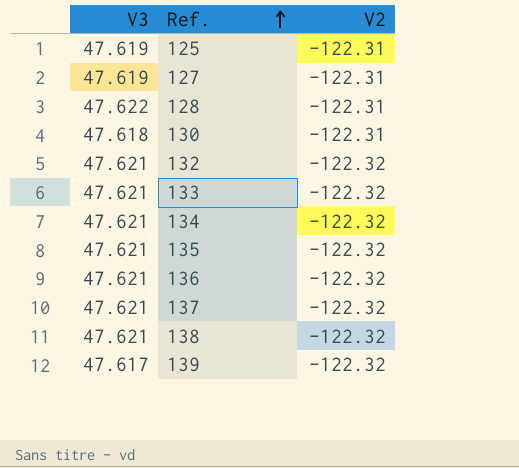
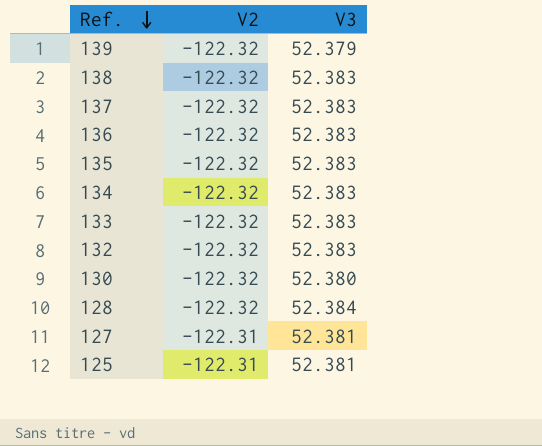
row order: Ref. ascending -> Ref. descending
column V3 | position: 1 -> 3
139 | V3: 47.617 -> 52.379
138 | V3: 47.621 -> 52.383
137 | V3: 47.621 -> 52.383
136 | V3: 47.621 -> 52.383
135 | V3: 47.621 -> 52.383
134 | V3: 47.621 -> 52.383
133 | V3: 47.621 -> 52.383
132 | V3: 47.621 -> 52.383
130 | V2: -122.31 -> -122.32
130 | V3: 47.618 -> 52.380
128 | V2: -122.31 -> -122.32
128 | V3: 47.622 -> 52.384
127 | V3: 47.619 -> 52.381
125 | V3: 47.619 -> 52.381

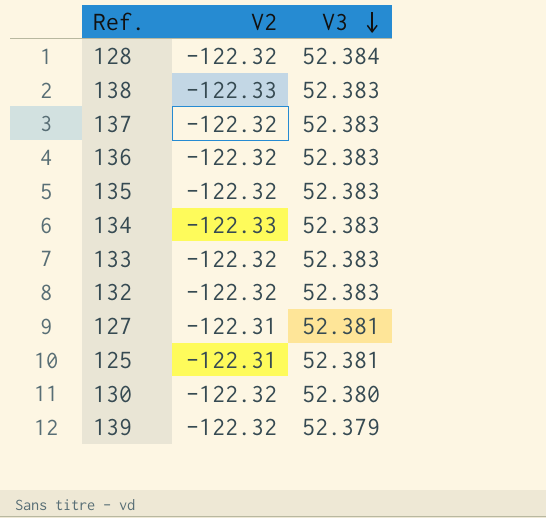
row order: Ref. descending -> V3 descending
138 | V2: -122.32 -> -122.33
134 | V2: -122.32 -> -122.33

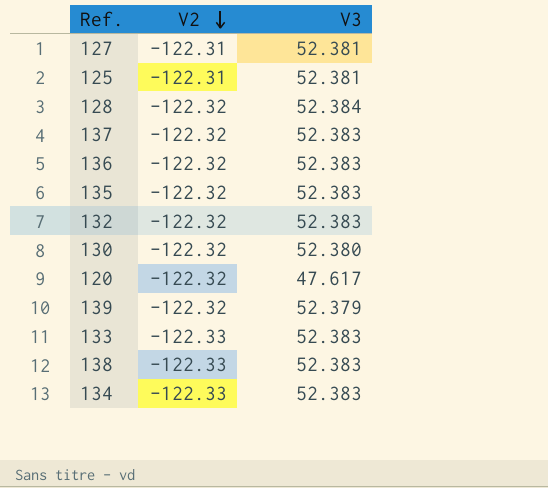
row order: V3 descending -> V2 descending
row 120: none -> -122.32 | 47.617
133 | V2: -122.32 -> -122.33

